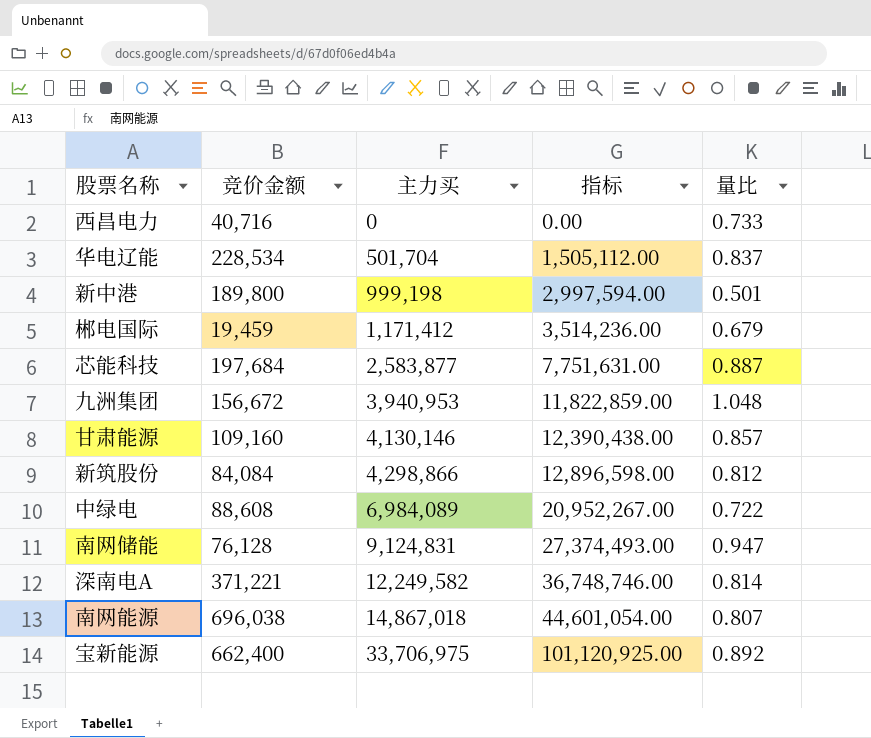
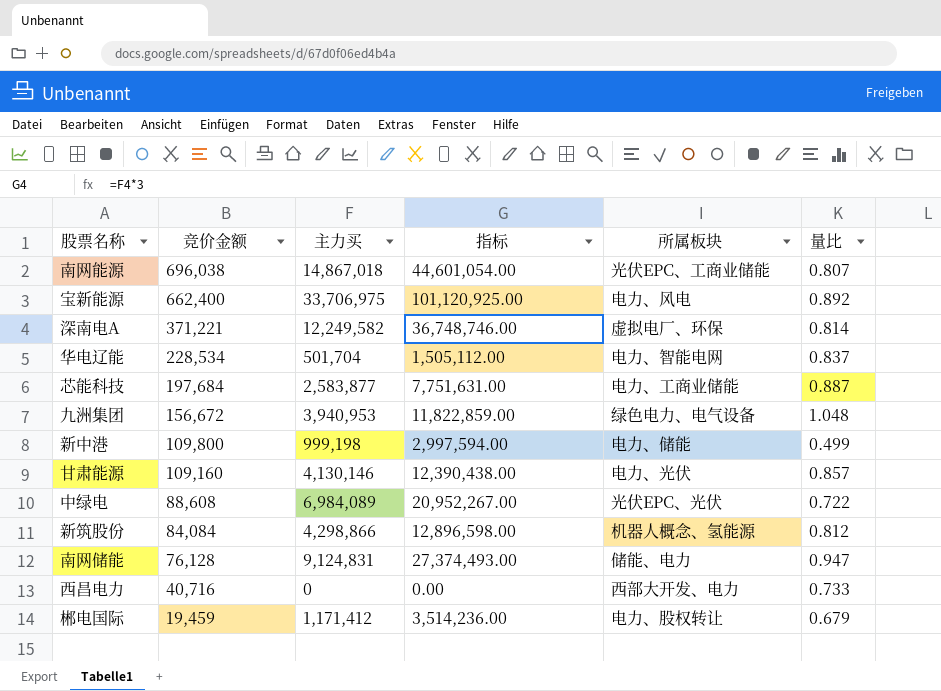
row order: 主力买 ascending -> 竞价金额 descending
column 所属板块 | position: none -> 5
新中港 | 竞价金额: 189,800 -> 109,800
新中港 | 量比: 0.501 -> 0.499

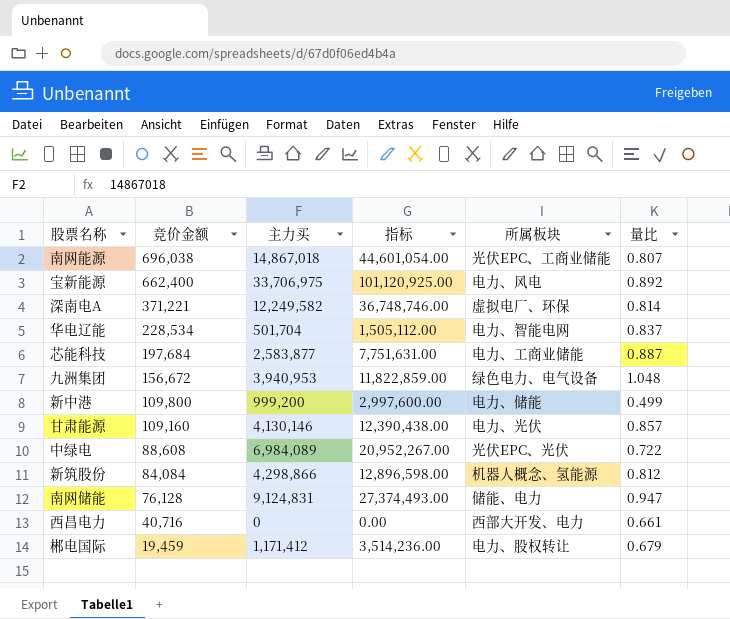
新中港 | 主力买: 999,198 -> 999,200
新中港 | 指标: 2,997,594.00 -> 2,997,600.00
西昌电力 | 量比: 0.733 -> 0.661

